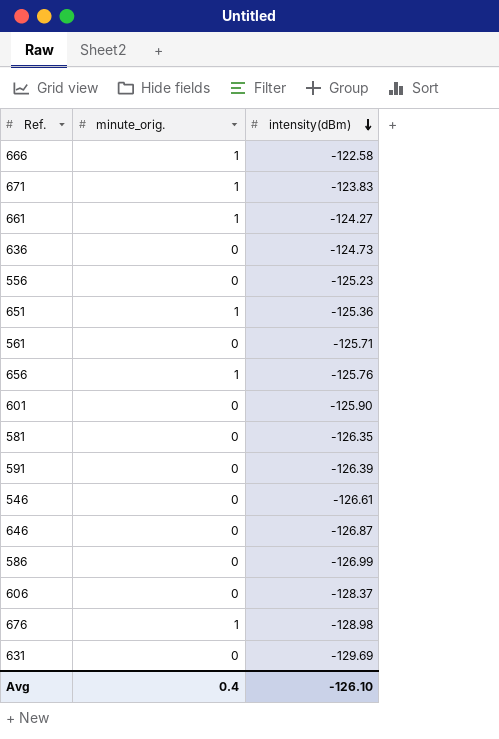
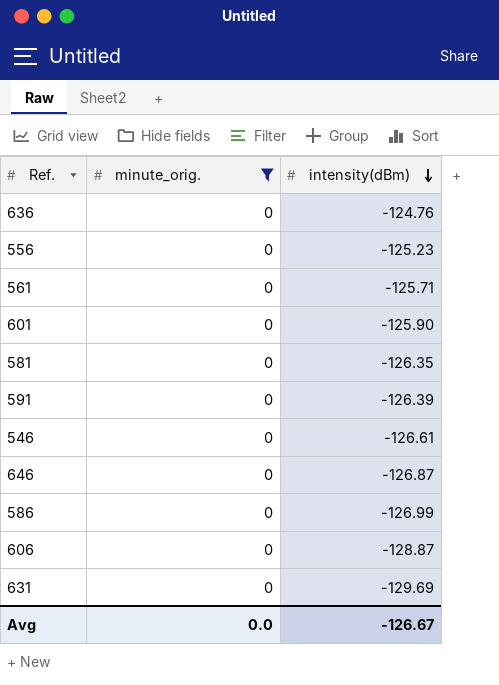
filter: none -> minute_orig. = 0
636 | intensity(dBm): -124.73 -> -124.76
606 | intensity(dBm): -128.37 -> -128.87
Avg | minute_orig.: 0.4 -> 0.0
Avg | intensity(dBm): -126.10 -> -126.67

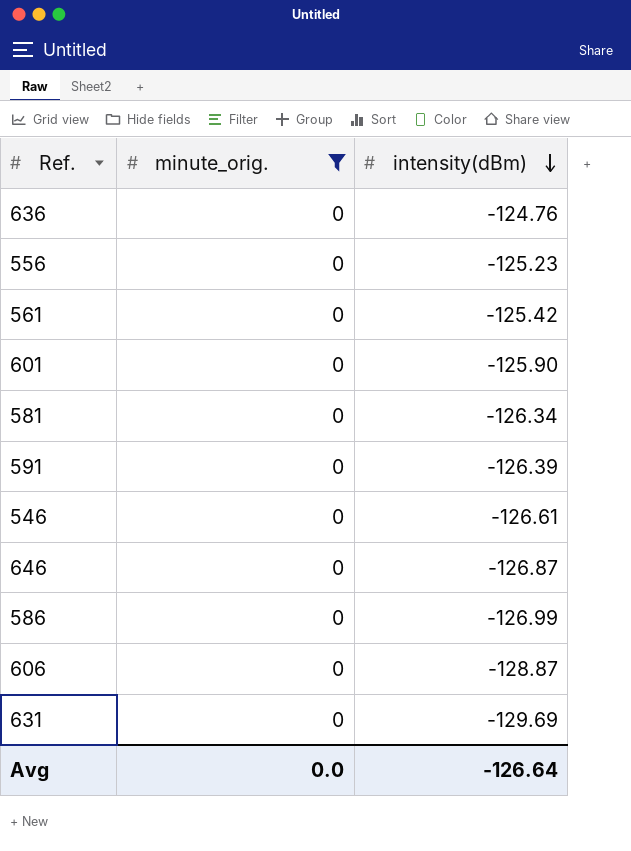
561 | intensity(dBm): -125.71 -> -125.42
581 | intensity(dBm): -126.35 -> -126.34
Avg | intensity(dBm): -126.67 -> -126.64

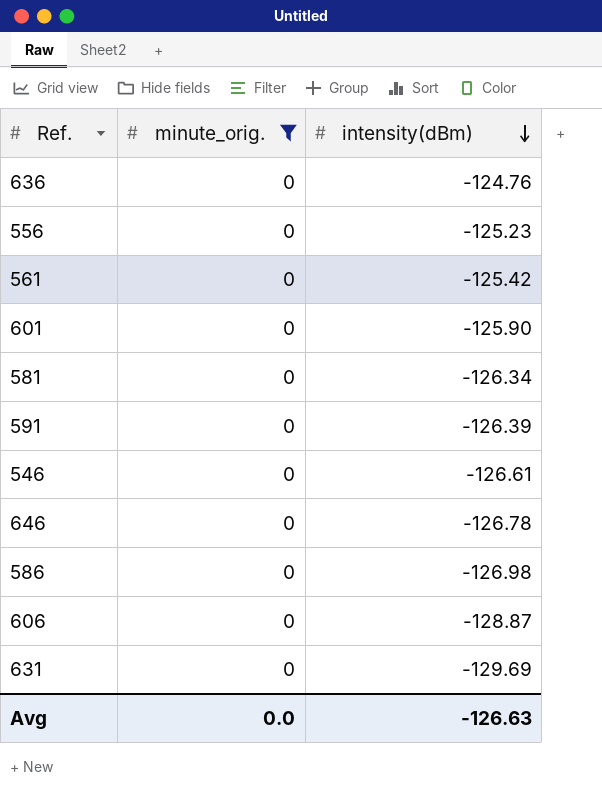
646 | intensity(dBm): -126.87 -> -126.78
586 | intensity(dBm): -126.99 -> -126.98
Avg | intensity(dBm): -126.64 -> -126.63

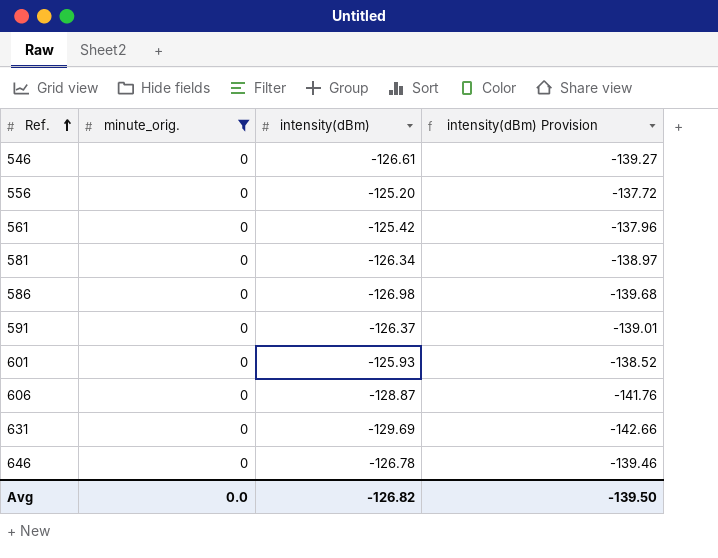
row order: intensity(dBm) descending -> Ref. ascending
column intensity(dBm) Provision | formula: none -> [intensity(dBm)] * 1.1
row 636: 0 | -124.76 -> none
556 | intensity(dBm): -125.23 -> -125.20
591 | intensity(dBm): -126.39 -> -126.37
601 | intensity(dBm): -125.90 -> -125.93
Avg | intensity(dBm): -126.63 -> -126.82

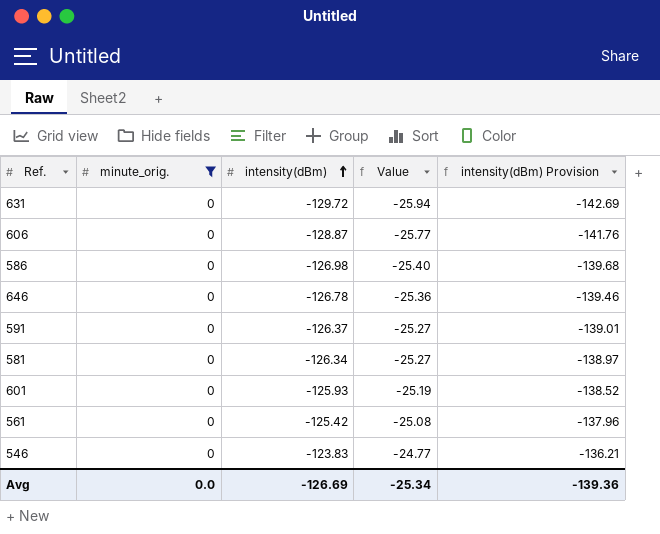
row order: Ref. ascending -> intensity(dBm) ascending
column Value | formula: none -> [intensity(dBm)] * 0.2
row 556: 0 | -125.20 | -137.72 -> none
631 | intensity(dBm): -129.69 -> -129.72
631 | intensity(dBm) Provision: -142.66 -> -142.69
546 | intensity(dBm): -126.61 -> -123.83
546 | intensity(dBm) Provision: -139.27 -> -136.21
Avg | intensity(dBm): -126.82 -> -126.69
Avg | intensity(dBm) Provision: -139.50 -> -139.36

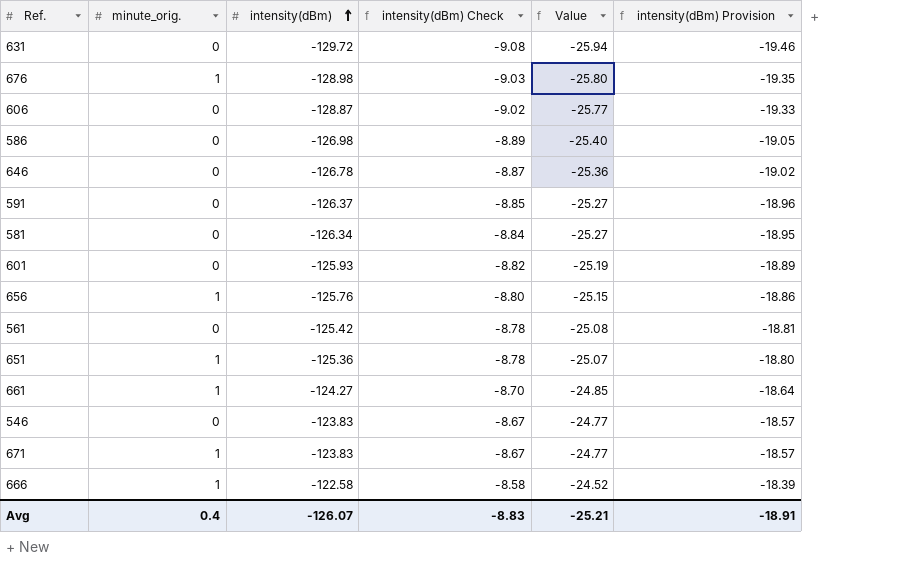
filter: minute_orig. = 0 -> none
column intensity(dBm) Check | formula: none -> [intensity(dBm)] * 0.07
column intensity(dBm) Provision | formula: [intensity(dBm)] * 1.1 -> [intensity(dBm)] * 0.15
Avg | minute_orig.: 0.0 -> 0.4
Avg | intensity(dBm): -126.69 -> -126.07
Avg | Value: -25.34 -> -25.21
Avg | intensity(dBm) Provision: -139.36 -> -18.91

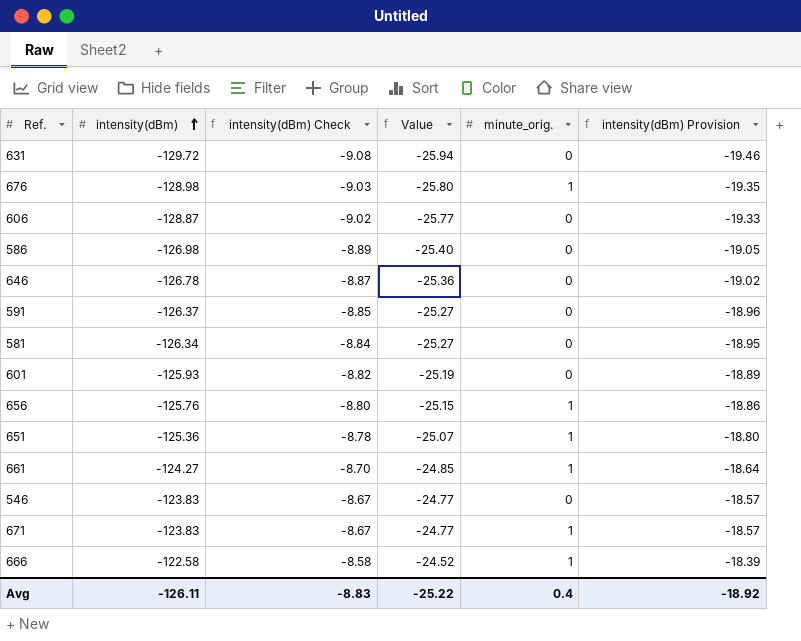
column minute_orig. | position: 2 -> 5
row 561: 0 | -125.42 | -8.78 | -25.08 | -18.81 -> none
Avg | intensity(dBm): -126.07 -> -126.11
Avg | Value: -25.21 -> -25.22
Avg | intensity(dBm) Provision: -18.91 -> -18.92

